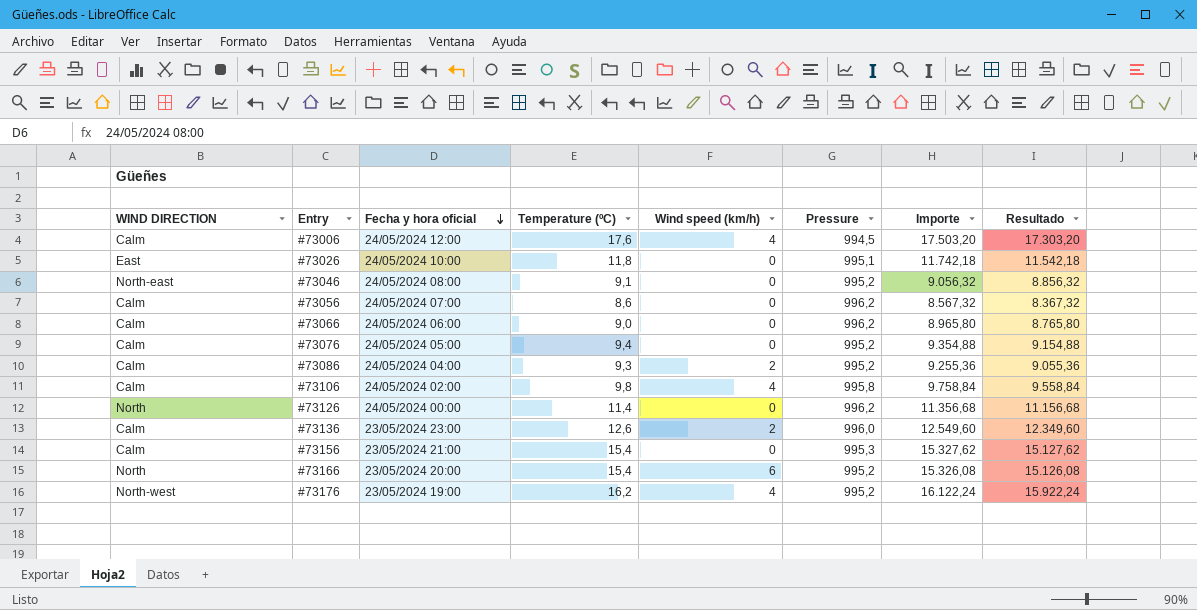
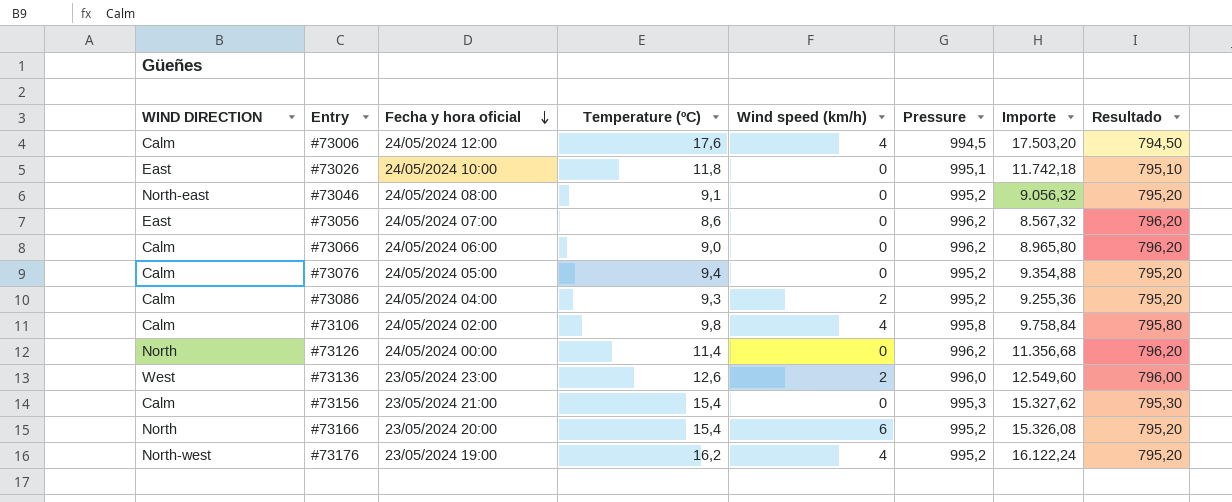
column Resultado | formula: [Importe] - 200 -> [Pressure] - 200
#73056 | WIND DIRECTION: Calm -> East
#73136 | WIND DIRECTION: Calm -> West

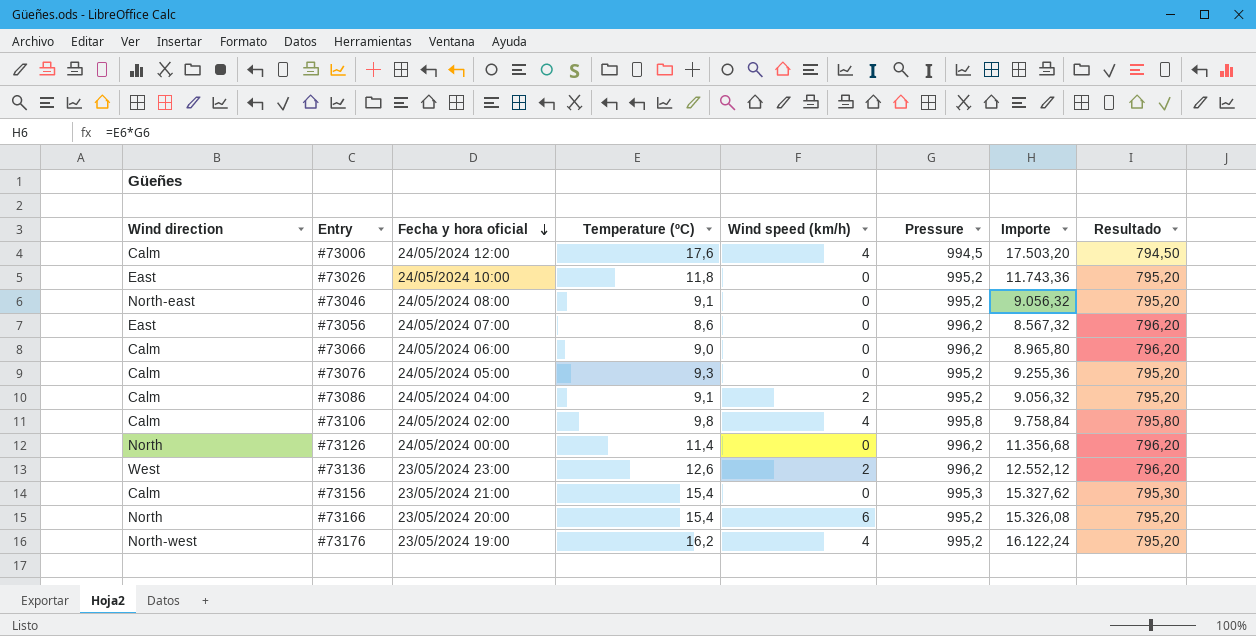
column name: WIND DIRECTION -> Wind direction
#73026 | Pressure: 995,1 -> 995,2
#73026 | Importe: 11.742,18 -> 11.743,36
#73026 | Resultado: 795,10 -> 795,20
#73076 | Temperature (ºC): 9,4 -> 9,3
#73076 | Importe: 9.354,88 -> 9.255,36
#73086 | Temperature (ºC): 9,3 -> 9,1
#73086 | Importe: 9.255,36 -> 9.056,32
#73136 | Pressure: 996,0 -> 996,2
#73136 | Importe: 12.549,60 -> 12.552,12
#73136 | Resultado: 796,00 -> 796,20

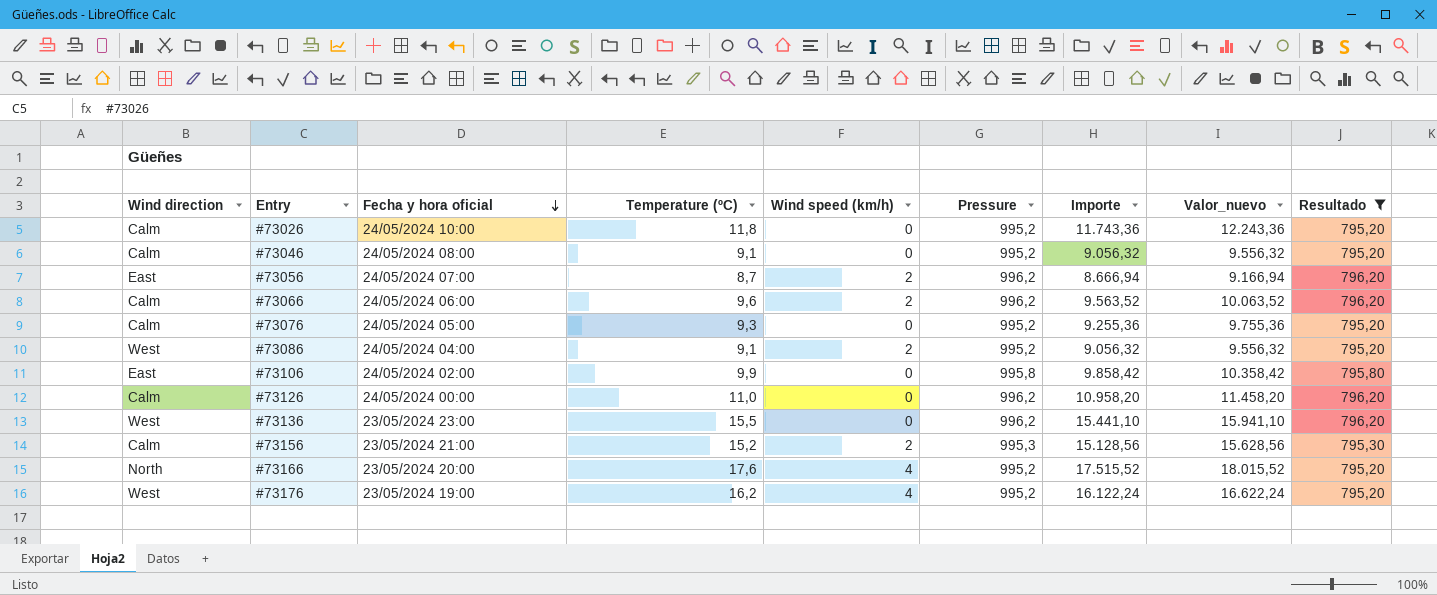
filter: none -> Resultado != 794,50
column Valor_nuevo | formula: none -> [Importe] + 500
#73026 | Wind direction: East -> Calm
#73046 | Wind direction: North-east -> Calm
#73056 | Temperature (ºC): 8,6 -> 8,7
#73056 | Wind speed (km/h): 0 -> 2
#73056 | Importe: 8.567,32 -> 8.666,94
#73066 | Temperature (ºC): 9,0 -> 9,6
#73066 | Wind speed (km/h): 0 -> 2
#73066 | Importe: 8.965,80 -> 9.563,52
#73086 | Wind direction: Calm -> West
#73106 | Wind direction: Calm -> East
#73106 | Temperature (ºC): 9,8 -> 9,9
#73106 | Wind speed (km/h): 4 -> 0
#73106 | Importe: 9.758,84 -> 9.858,42
#73126 | Wind direction: North -> Calm
#73126 | Temperature (ºC): 11,4 -> 11,0
#73126 | Importe: 11.356,68 -> 10.958,20
#73136 | Temperature (ºC): 12,6 -> 15,5
#73136 | Wind speed (km/h): 2 -> 0
#73136 | Importe: 12.552,12 -> 15.441,10
#73156 | Temperature (ºC): 15,4 -> 15,2
#73156 | Wind speed (km/h): 0 -> 2
#73156 | Importe: 15.327,62 -> 15.128,56
#73166 | Temperature (ºC): 15,4 -> 17,6
#73166 | Wind speed (km/h): 6 -> 4
#73166 | Importe: 15.326,08 -> 17.515,52
#73176 | Wind direction: North-west -> West

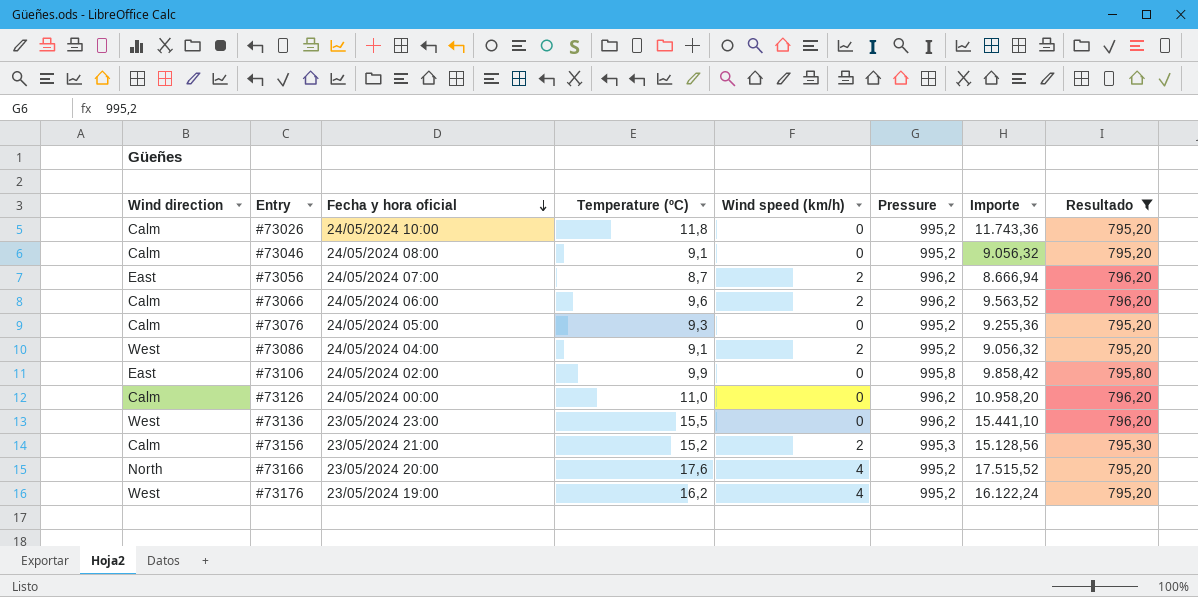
column Valor_nuevo | formula: [Importe] + 500 -> none

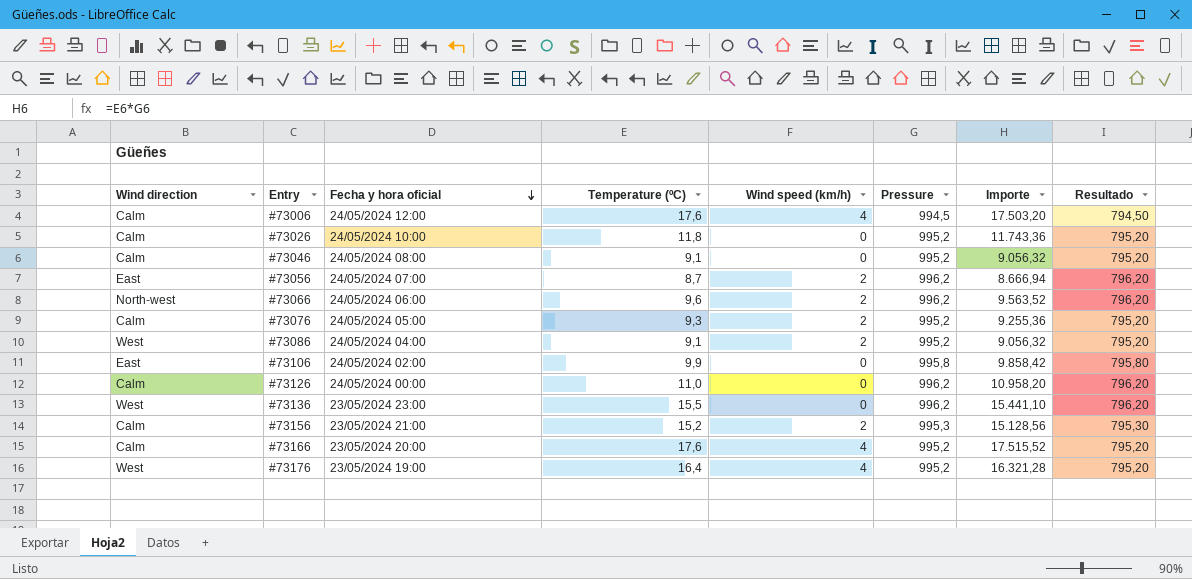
filter: Resultado != 794,50 -> none
#73066 | Wind direction: Calm -> North-west
#73076 | Wind speed (km/h): 0 -> 2
#73166 | Wind direction: North -> Calm
#73176 | Temperature (ºC): 16,2 -> 16,4
#73176 | Importe: 16.122,24 -> 16.321,28

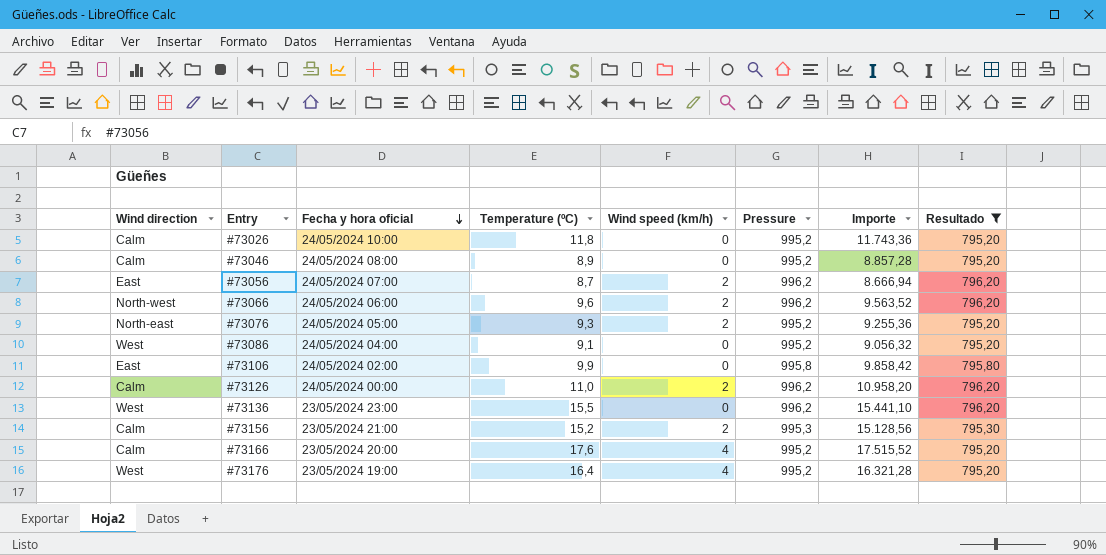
filter: none -> Resultado != 794,50
#73046 | Temperature (ºC): 9,1 -> 8,9
#73046 | Importe: 9.056,32 -> 8.857,28
#73076 | Wind direction: Calm -> North-east
#73086 | Wind speed (km/h): 2 -> 0
#73126 | Wind speed (km/h): 0 -> 2

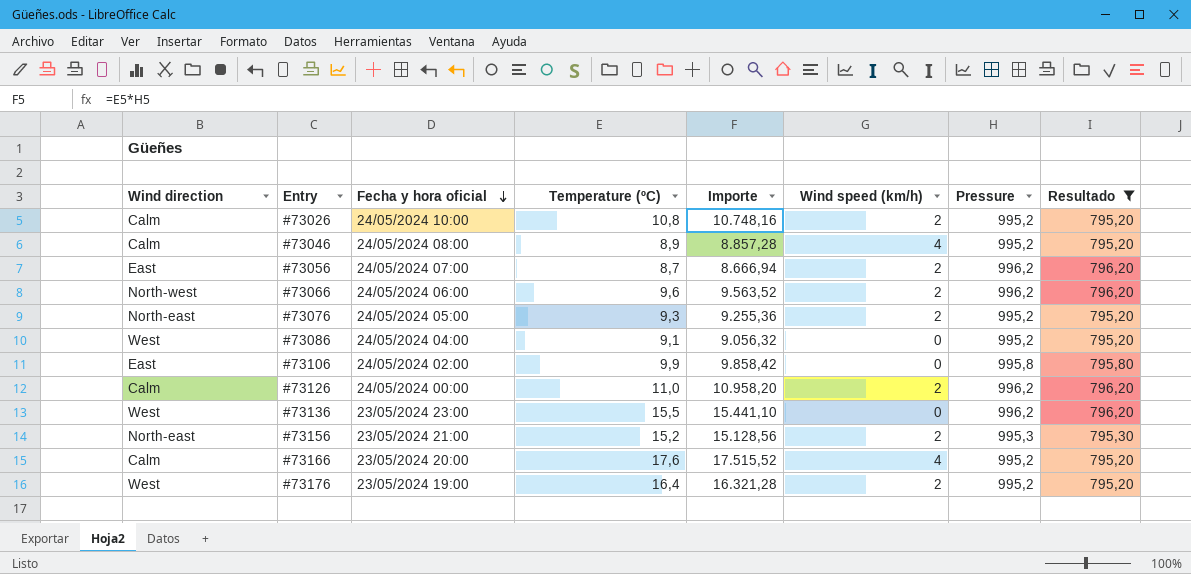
column Importe | position: 7 -> 5
#73026 | Temperature (ºC): 11,8 -> 10,8
#73026 | Importe: 11.743,36 -> 10.748,16
#73026 | Wind speed (km/h): 0 -> 2
#73046 | Wind speed (km/h): 0 -> 4
#73156 | Wind direction: Calm -> North-east
#73176 | Wind speed (km/h): 4 -> 2

